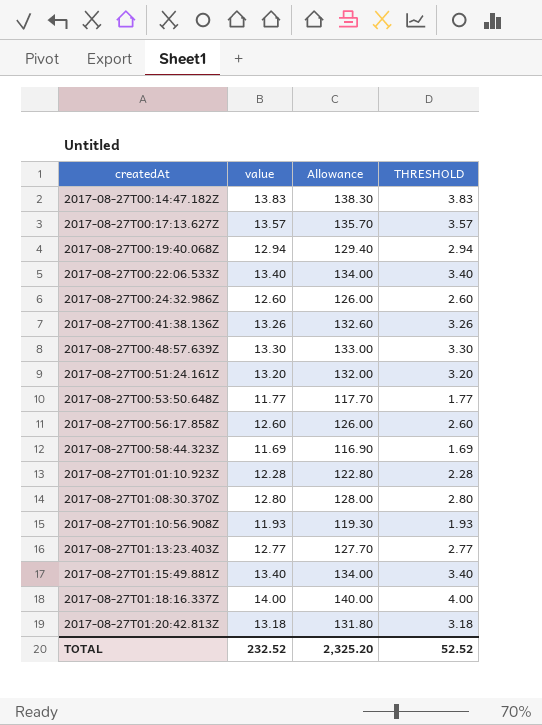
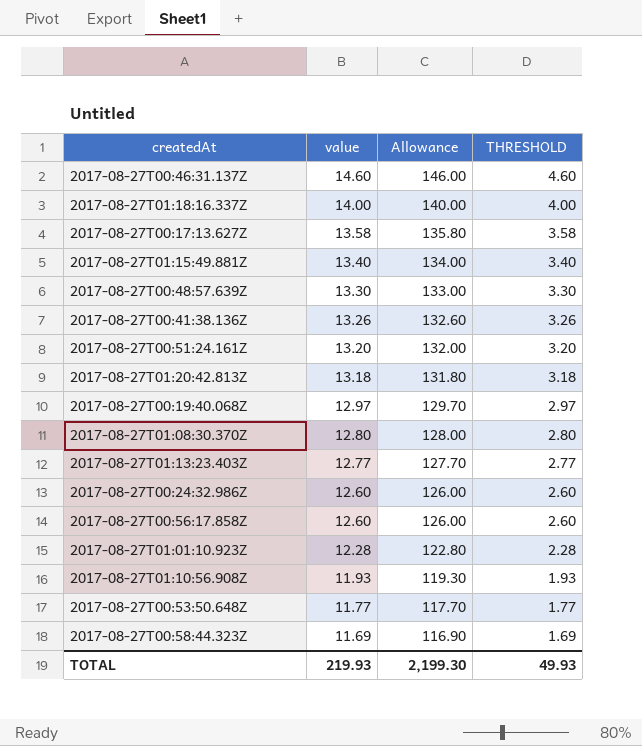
row order: createdAt ascending -> value descending
row 2017-08-27T00:14:47.182Z: 13.83 | 138.30 | 3.83 -> none
row 2017-08-27T00:22:06.533Z: 13.40 | 134.00 | 3.40 -> none
row 2017-08-27T00:46:31.137Z: none -> 14.60 | 146.00 | 4.60
2017-08-27T00:17:13.627Z | value: 13.57 -> 13.58
2017-08-27T00:17:13.627Z | Allowance: 135.70 -> 135.80
2017-08-27T00:17:13.627Z | THRESHOLD: 3.57 -> 3.58
2017-08-27T00:19:40.068Z | value: 12.94 -> 12.97
2017-08-27T00:19:40.068Z | Allowance: 129.40 -> 129.70
2017-08-27T00:19:40.068Z | THRESHOLD: 2.94 -> 2.97
TOTAL | value: 232.52 -> 219.93
TOTAL | Allowance: 2,325.20 -> 2,199.30
TOTAL | THRESHOLD: 52.52 -> 49.93

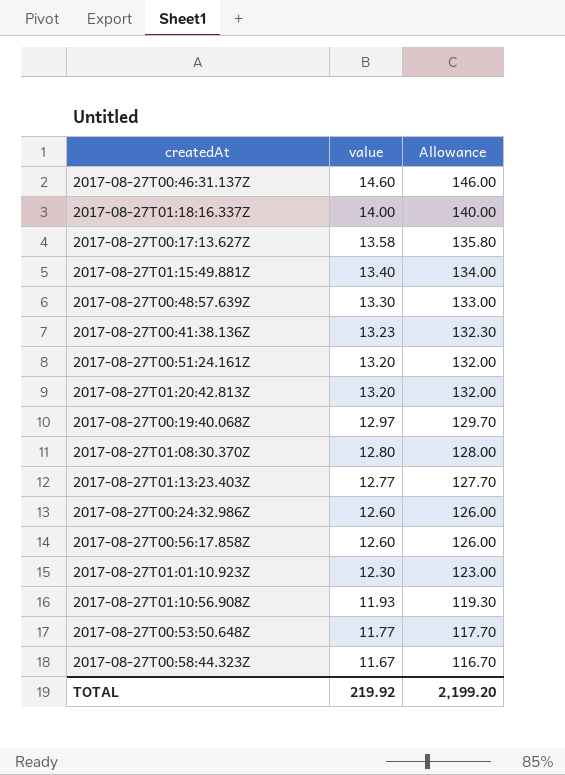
column THRESHOLD | formula: [value] - 10 -> none
2017-08-27T00:41:38.136Z | value: 13.26 -> 13.23
2017-08-27T00:41:38.136Z | Allowance: 132.60 -> 132.30
2017-08-27T01:20:42.813Z | value: 13.18 -> 13.20
2017-08-27T01:20:42.813Z | Allowance: 131.80 -> 132.00
2017-08-27T01:01:10.923Z | value: 12.28 -> 12.30
2017-08-27T01:01:10.923Z | Allowance: 122.80 -> 123.00
2017-08-27T00:58:44.323Z | value: 11.69 -> 11.67
2017-08-27T00:58:44.323Z | Allowance: 116.90 -> 116.70
TOTAL | value: 219.93 -> 219.92
TOTAL | Allowance: 2,199.30 -> 2,199.20

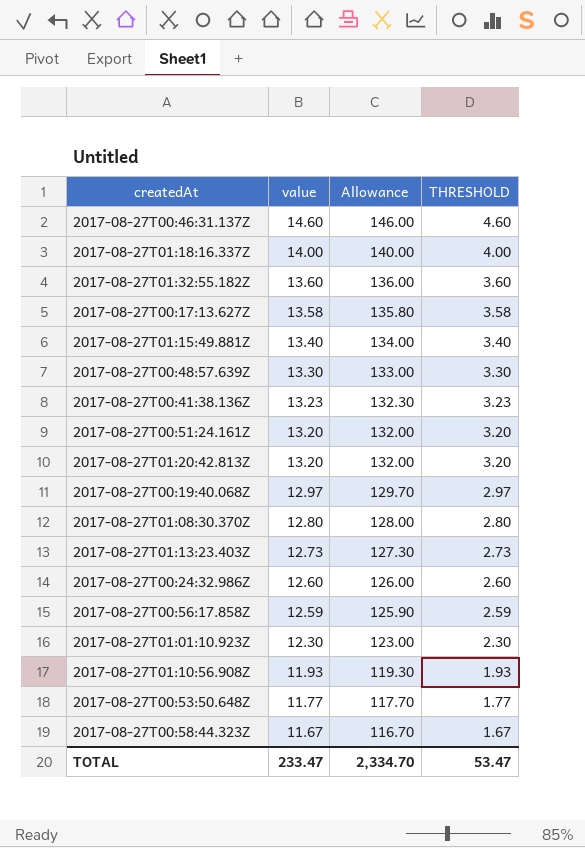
column THRESHOLD | formula: none -> [value] - 10
row 2017-08-27T01:32:55.182Z: none -> 13.60 | 136.00 | 3.60
2017-08-27T01:13:23.403Z | value: 12.77 -> 12.73
2017-08-27T01:13:23.403Z | Allowance: 127.70 -> 127.30
2017-08-27T00:56:17.858Z | value: 12.60 -> 12.59
2017-08-27T00:56:17.858Z | Allowance: 126.00 -> 125.90
TOTAL | value: 219.92 -> 233.47
TOTAL | Allowance: 2,199.20 -> 2,334.70

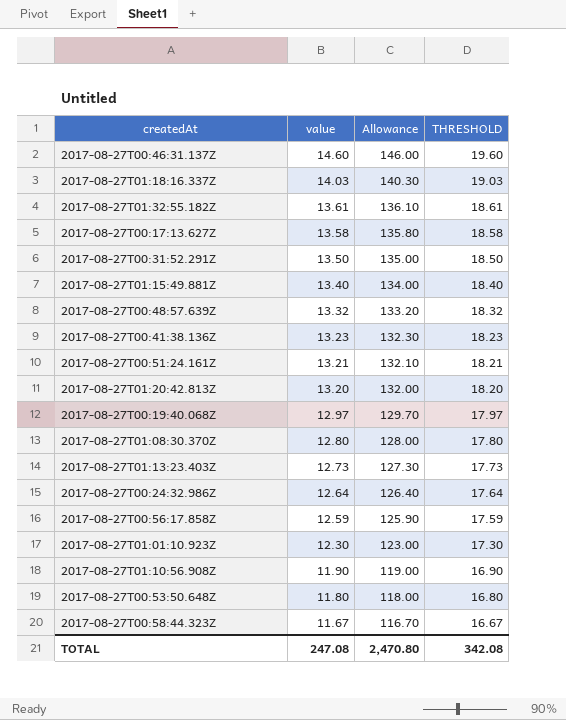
column THRESHOLD | formula: [value] - 10 -> [value] + 5
2017-08-27T01:18:16.337Z | value: 14.00 -> 14.03
2017-08-27T01:18:16.337Z | Allowance: 140.00 -> 140.30
2017-08-27T01:32:55.182Z | value: 13.60 -> 13.61
2017-08-27T01:32:55.182Z | Allowance: 136.00 -> 136.10
row 2017-08-27T00:31:52.291Z: none -> 13.50 | 135.00 | 18.50
2017-08-27T00:48:57.639Z | value: 13.30 -> 13.32
2017-08-27T00:48:57.639Z | Allowance: 133.00 -> 133.20
2017-08-27T00:51:24.161Z | value: 13.20 -> 13.21
2017-08-27T00:51:24.161Z | Allowance: 132.00 -> 132.10
2017-08-27T00:24:32.986Z | value: 12.60 -> 12.64
2017-08-27T00:24:32.986Z | Allowance: 126.00 -> 126.40
2017-08-27T01:10:56.908Z | value: 11.93 -> 11.90
2017-08-27T01:10:56.908Z | Allowance: 119.30 -> 119.00
2017-08-27T00:53:50.648Z | value: 11.77 -> 11.80
2017-08-27T00:53:50.648Z | Allowance: 117.70 -> 118.00
TOTAL | value: 233.47 -> 247.08
TOTAL | Allowance: 2,334.70 -> 2,470.80
TOTAL | THRESHOLD: 53.47 -> 342.08

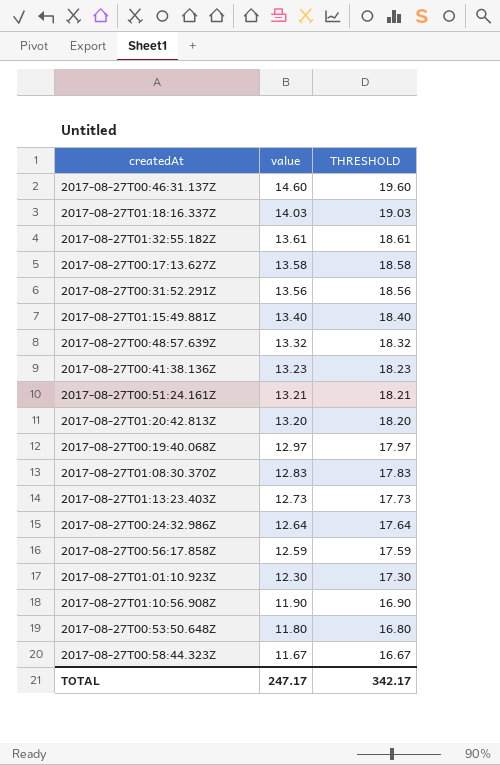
column Allowance | formula: [value] * 10 -> none
2017-08-27T00:31:52.291Z | value: 13.50 -> 13.56
2017-08-27T00:31:52.291Z | THRESHOLD: 18.50 -> 18.56
2017-08-27T01:08:30.370Z | value: 12.80 -> 12.83
2017-08-27T01:08:30.370Z | THRESHOLD: 17.80 -> 17.83
TOTAL | value: 247.08 -> 247.17
TOTAL | THRESHOLD: 342.08 -> 342.17

